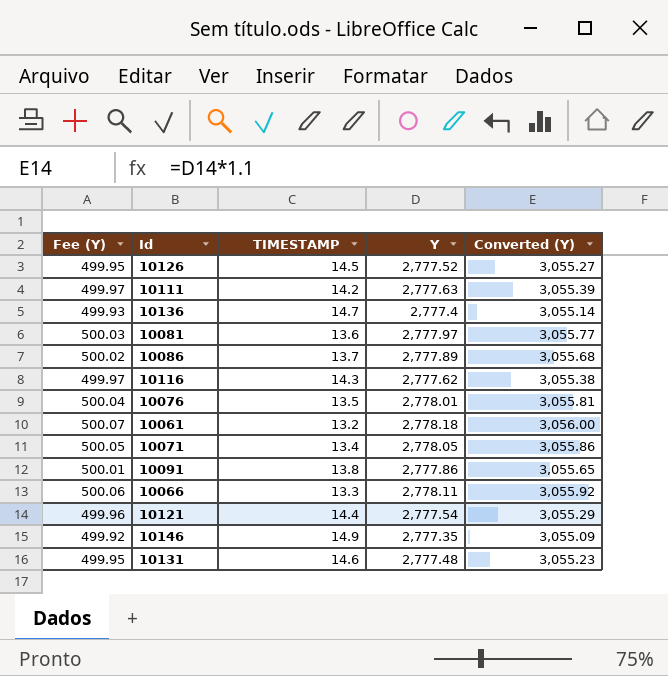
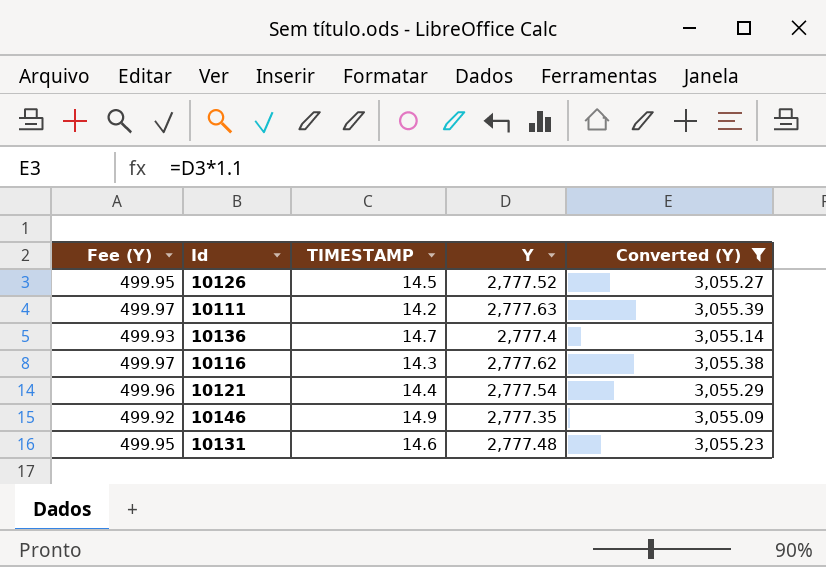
filter: none -> Converted (Y) <= 3,055.39

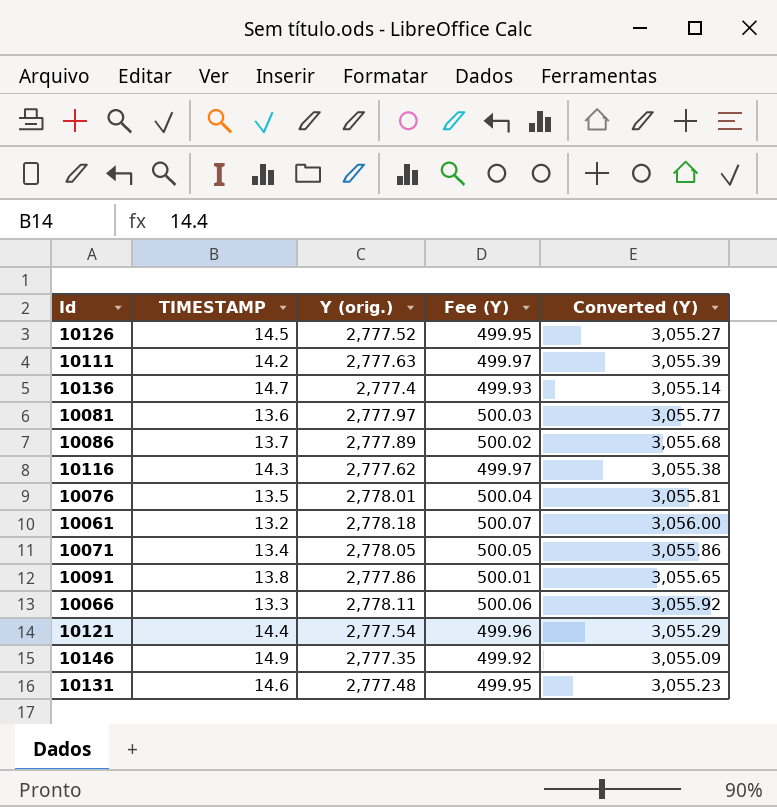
filter: Converted (Y) <= 3,055.39 -> none
column name: Y -> Y (orig.)
column Fee (Y) | position: 1 -> 4

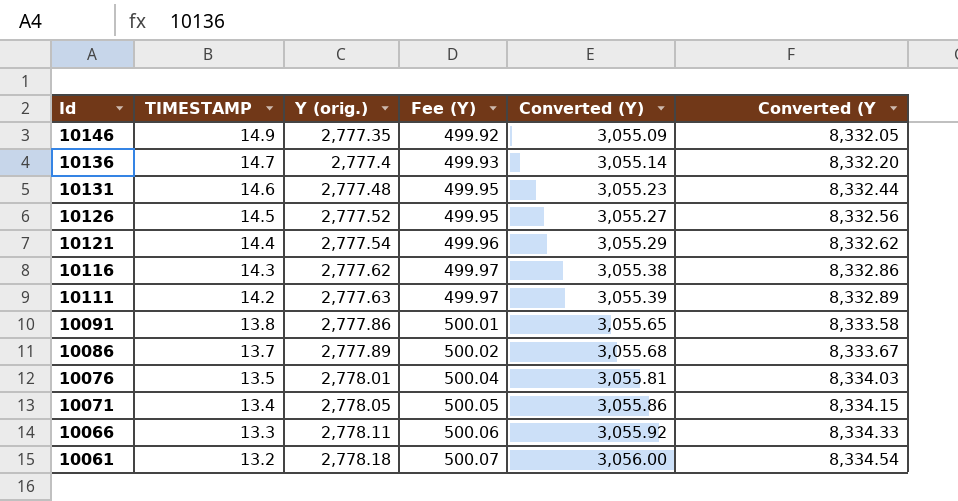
row order: none -> Id descending
column Converted (Y | formula: none -> [Y (orig.)] * 3
row 10081: 13.6 | 2,777.97 | 500.03 | 3,055.77 -> none

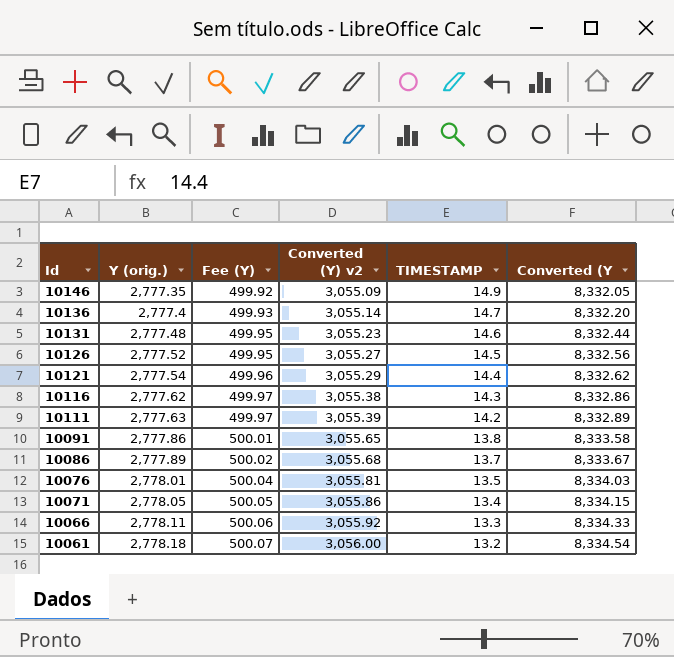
column name: Converted (Y) -> Converted (Y) v2
column TIMESTAMP | position: 2 -> 5

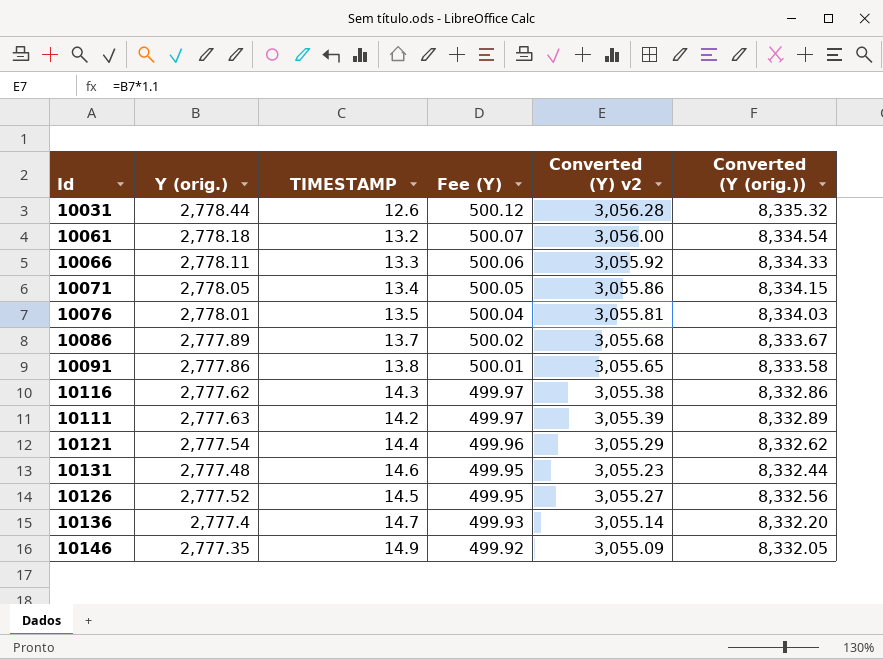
row order: Id descending -> Fee (Y) descending
column TIMESTAMP | position: 5 -> 3
column name: Converted (Y -> Converted (Y (orig.))
row 10031: none -> 2,778.44 | 12.6 | 500.12 | 3,056.28 | 8,335.32

